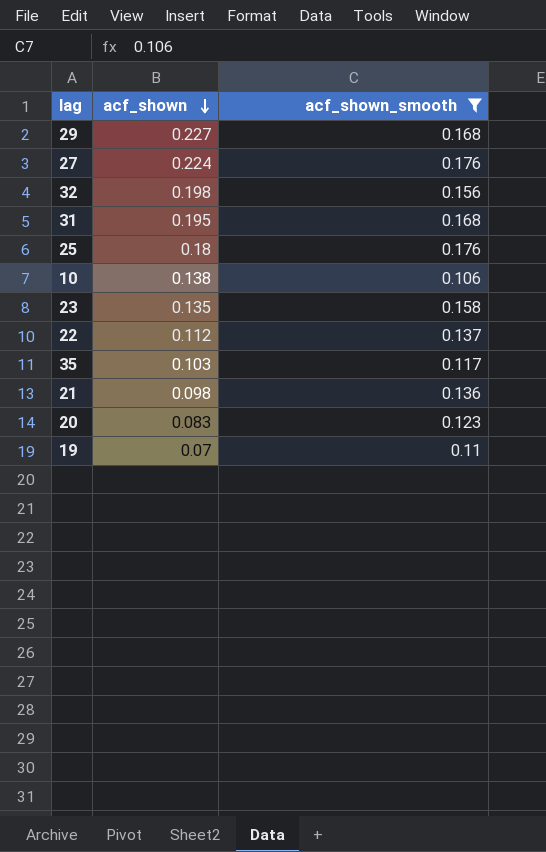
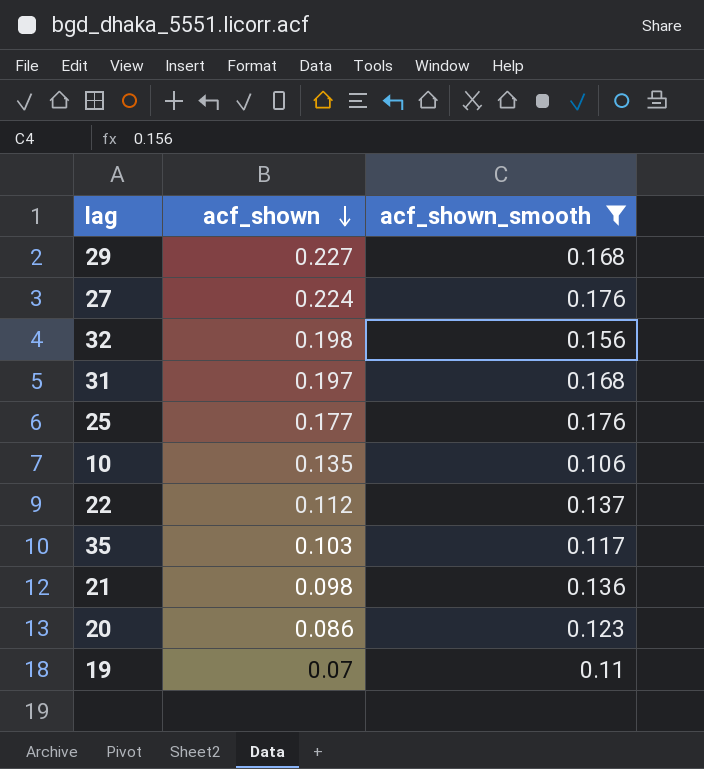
row 23: 0.135 | 0.158 -> none
31 | acf_shown: 0.195 -> 0.197
25 | acf_shown: 0.18 -> 0.177
10 | acf_shown: 0.138 -> 0.135
20 | acf_shown: 0.083 -> 0.086

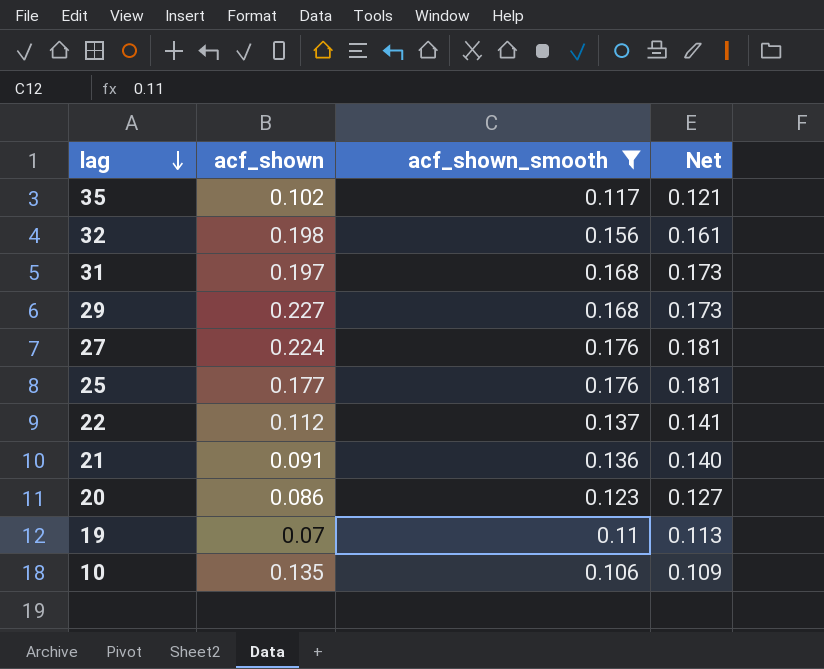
row order: acf_shown descending -> lag descending
column Net | formula: none -> [acf_shown_smooth] * 1.03
35 | acf_shown: 0.103 -> 0.102
21 | acf_shown: 0.098 -> 0.091

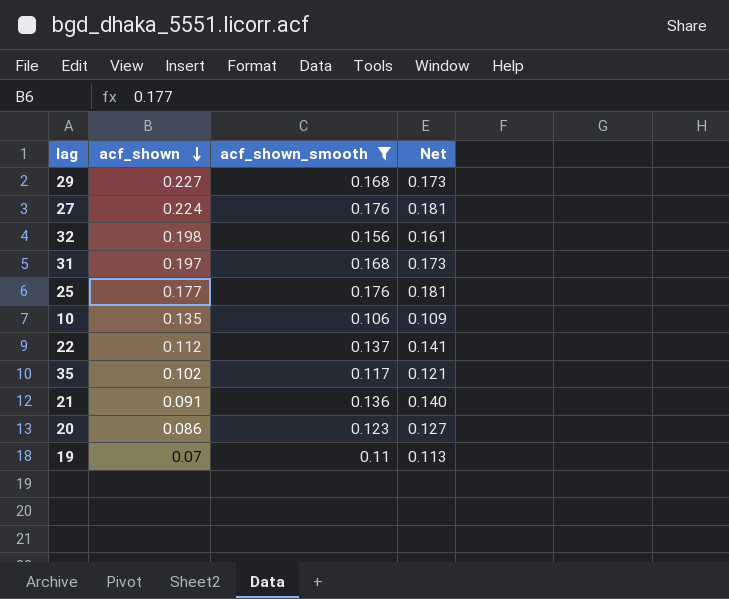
row order: lag descending -> acf_shown descending

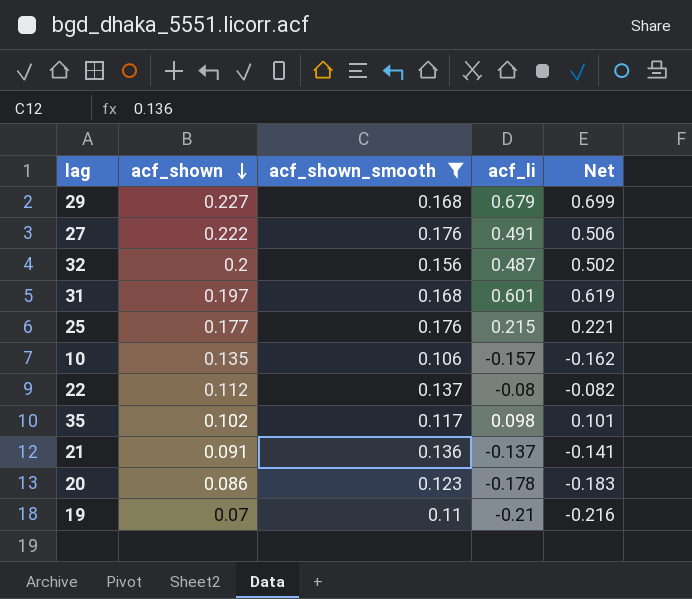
column acf_li | position: none -> 4
column Net | formula: [acf_shown_smooth] * 1.03 -> [acf_li] * 1.03
27 | acf_shown: 0.224 -> 0.222
32 | acf_shown: 0.198 -> 0.2

